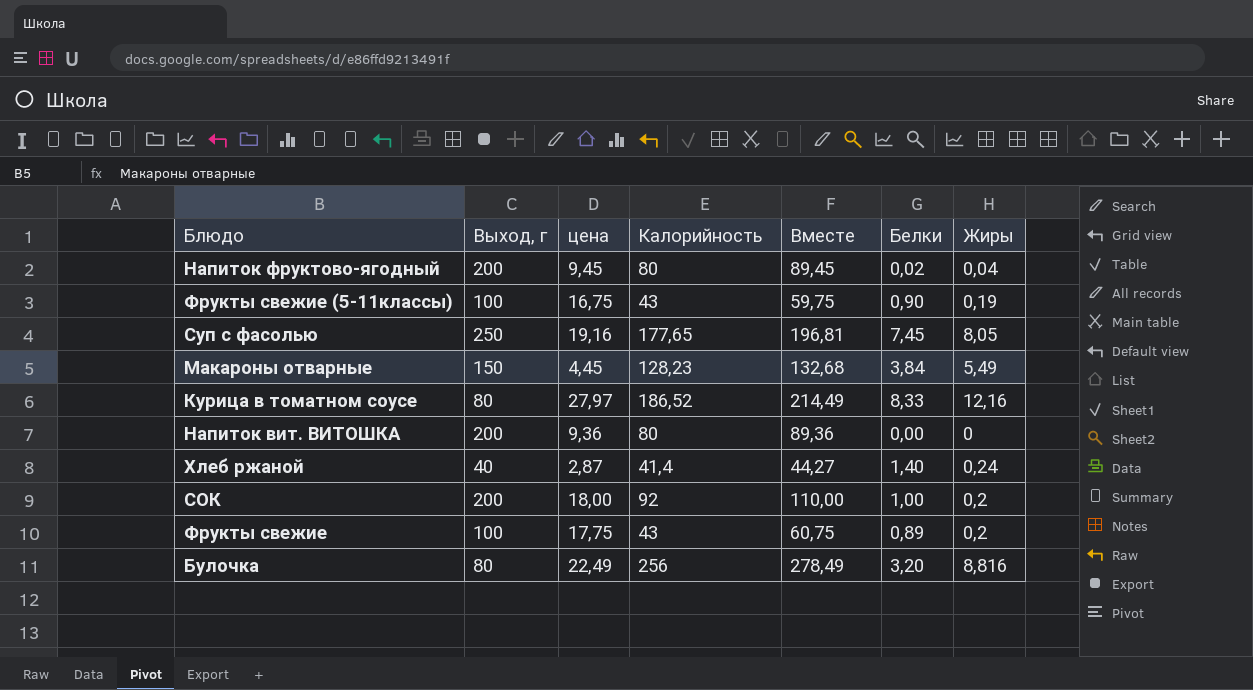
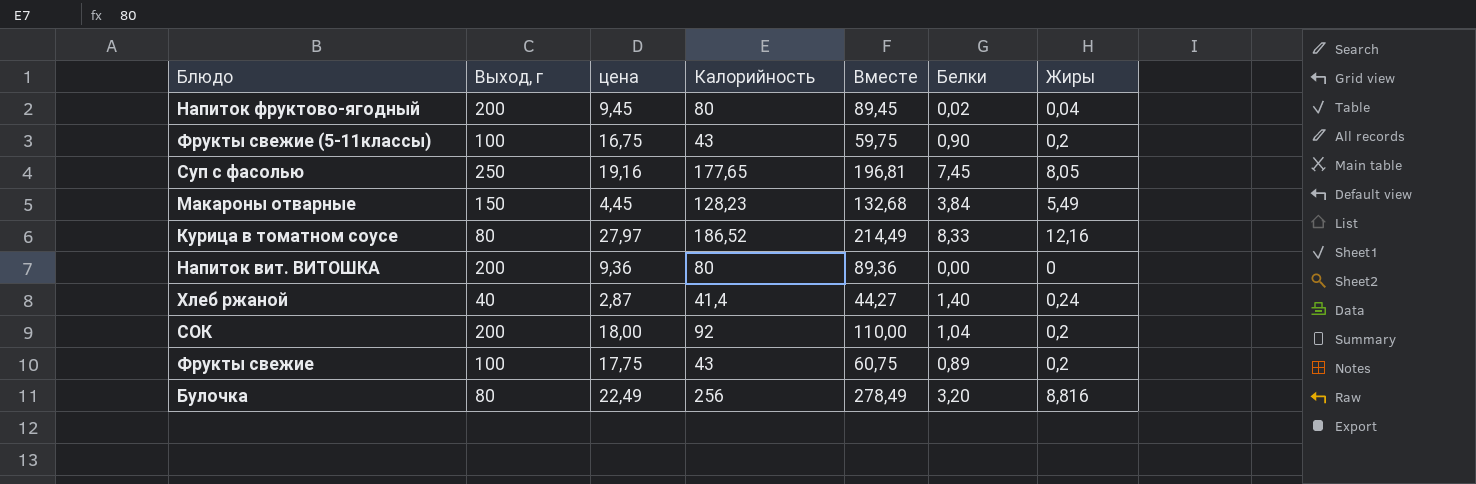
Фрукты свежие (5-11классы) | Жиры: 0,19 -> 0,2
СОК | Белки: 1,00 -> 1,04

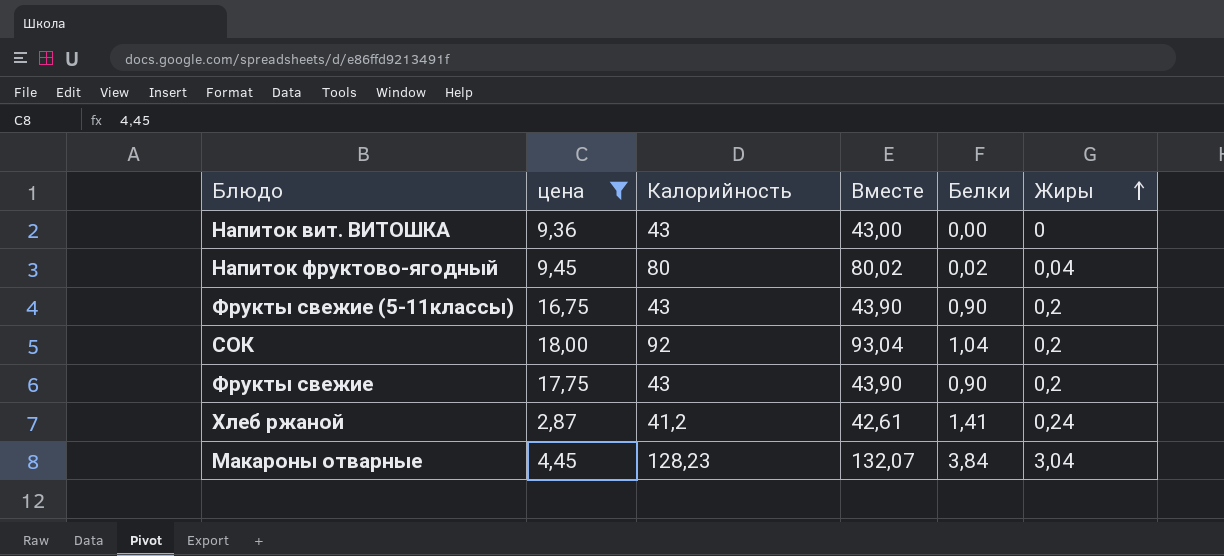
filter: none -> цена <= 18,00
row order: none -> Жиры ascending
column Выход, г | position: 2 -> none
column Вместе | formula: [цена] + [Калорийность] -> [Калорийность] + [Белки]
Напиток вит. ВИТОШКА | Калорийность: 80 -> 43
Фрукты свежие | Белки: 0,89 -> 0,90
Хлеб ржаной | Калорийность: 41,4 -> 41,2
Хлеб ржаной | Белки: 1,40 -> 1,41
Макароны отварные | Жиры: 5,49 -> 3,04

